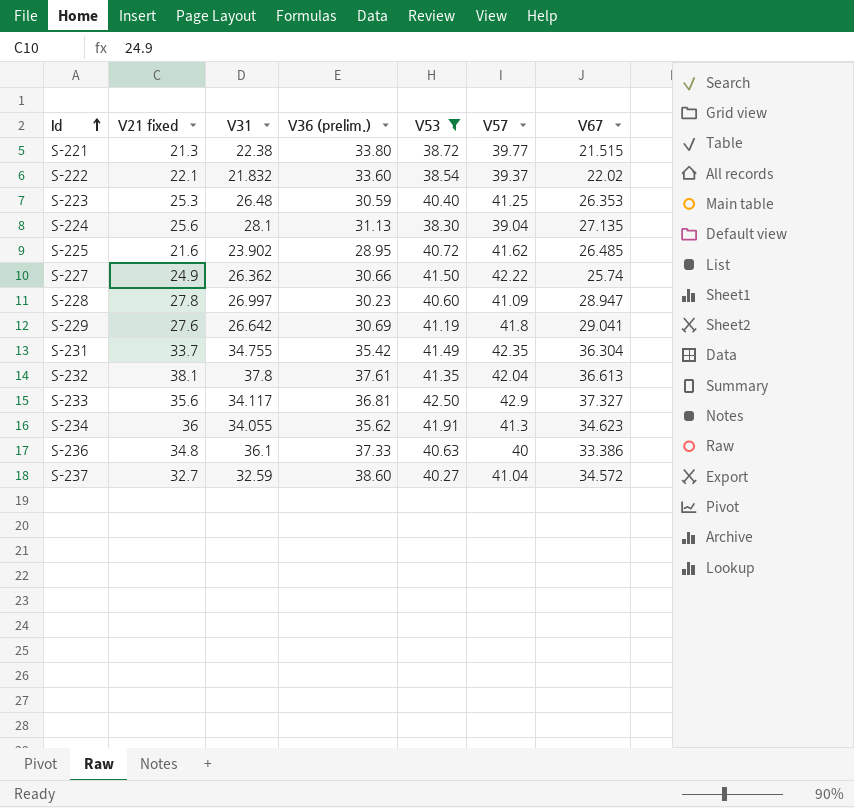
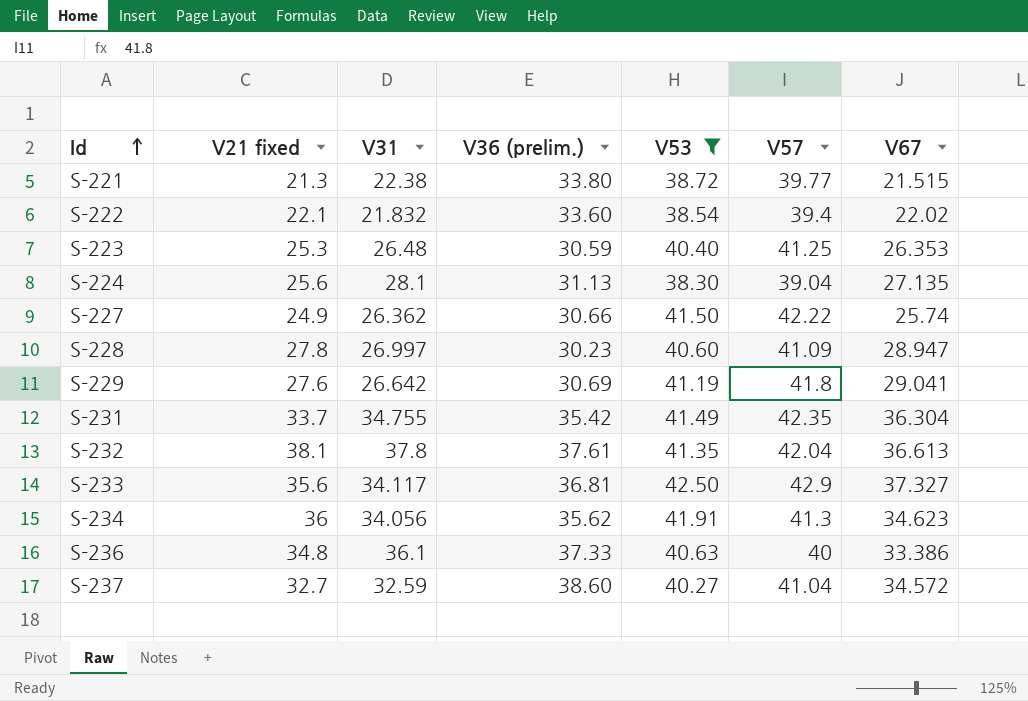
row S-225: 21.6 | 23.902 | 28.95 | 40.72 | 41.62 | 26.485 -> none
S-222 | V57: 39.37 -> 39.4
S-234 | V31: 34.055 -> 34.056

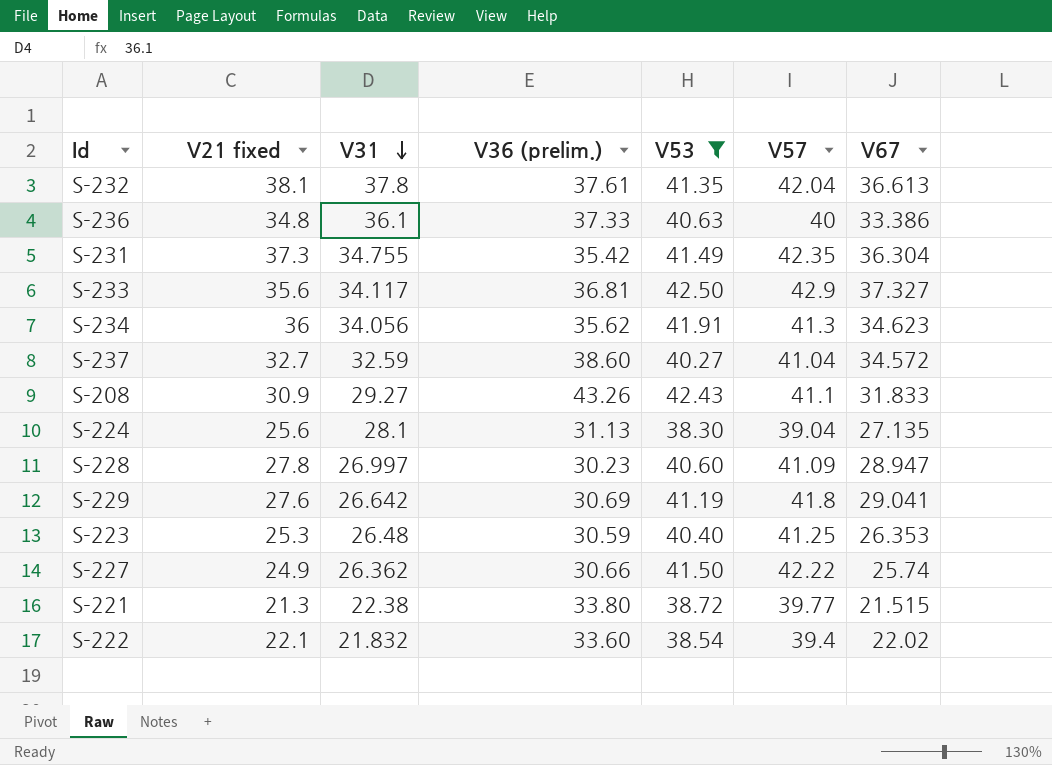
row order: Id ascending -> V31 descending
S-231 | V21 fixed: 33.7 -> 37.3
row S-208: none -> 30.9 | 29.27 | 43.26 | 42.43 | 41.1 | 31.833

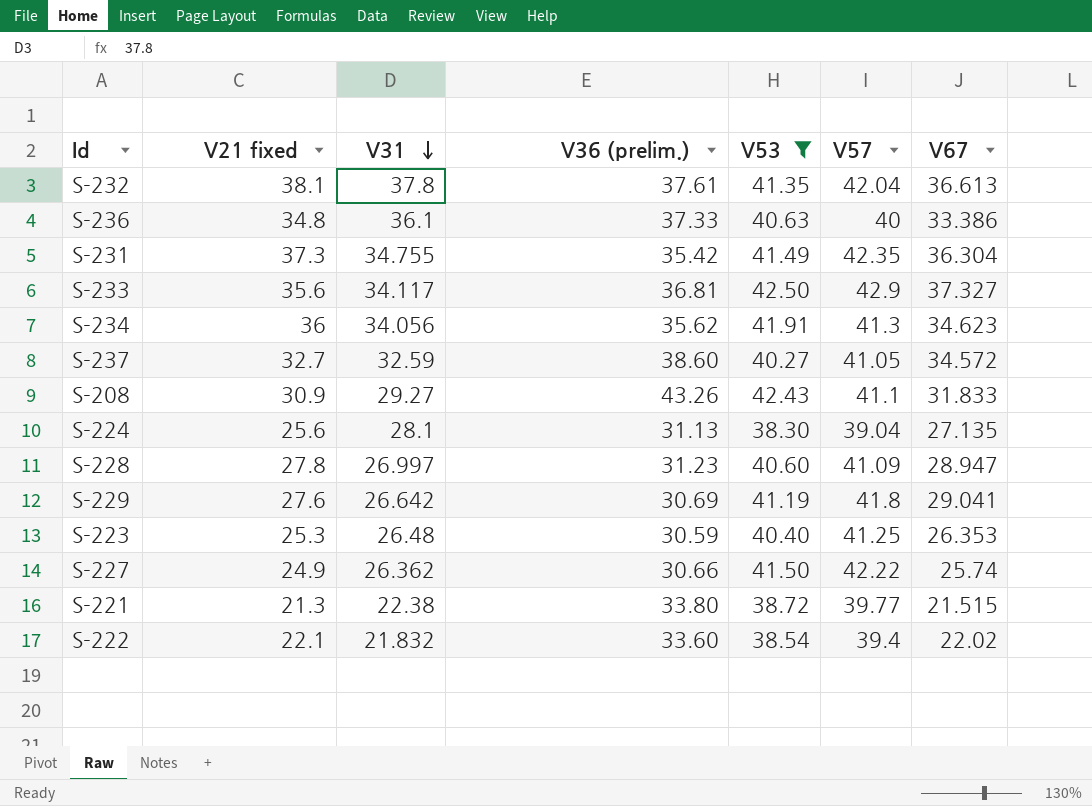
S-237 | V57: 41.04 -> 41.05
S-228 | V36 (prelim.): 30.23 -> 31.23

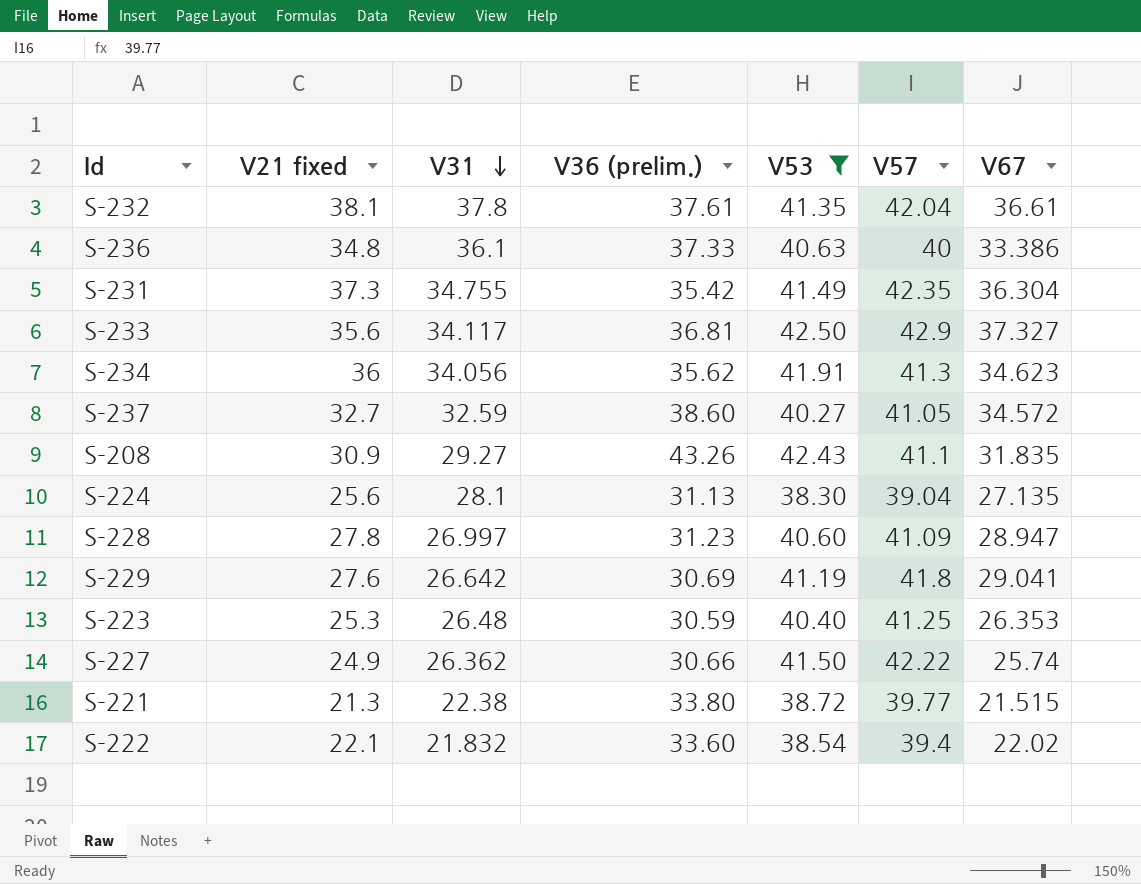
S-232 | V67: 36.613 -> 36.61
S-208 | V67: 31.833 -> 31.835

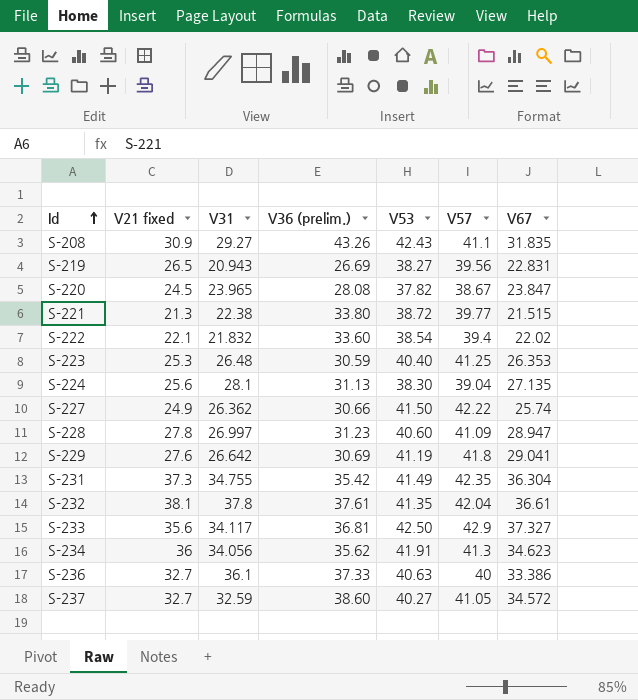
filter: V53 >= 38.30 -> none
row order: V31 descending -> Id ascending
S-236 | V21 fixed: 34.8 -> 32.7

